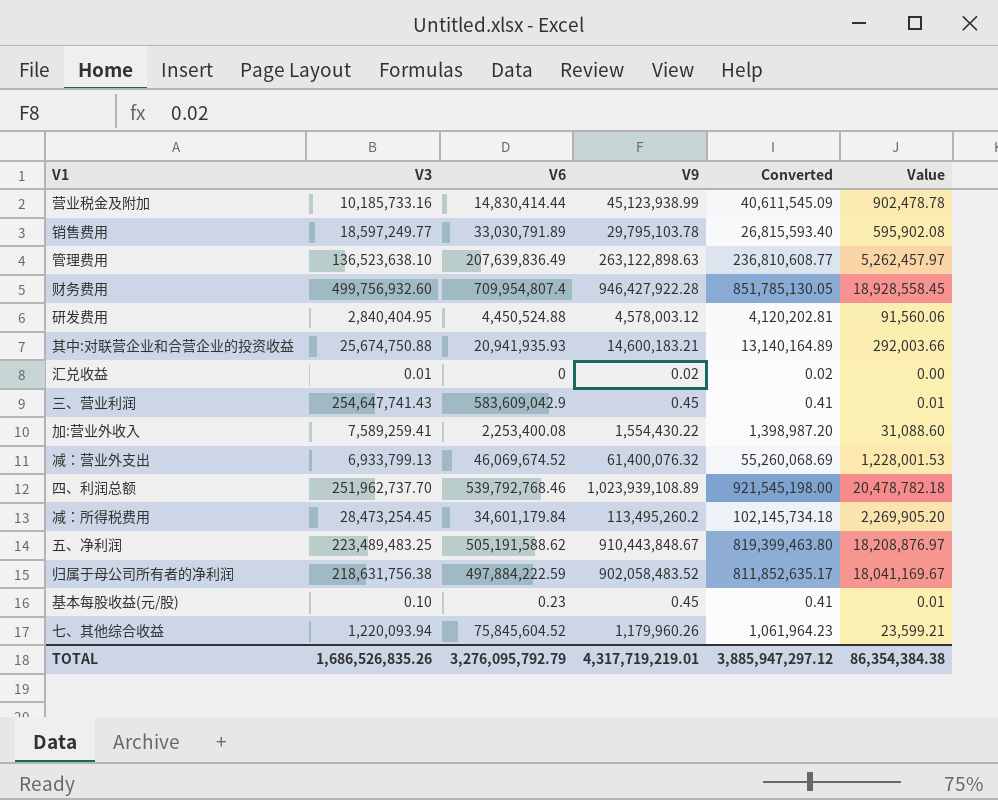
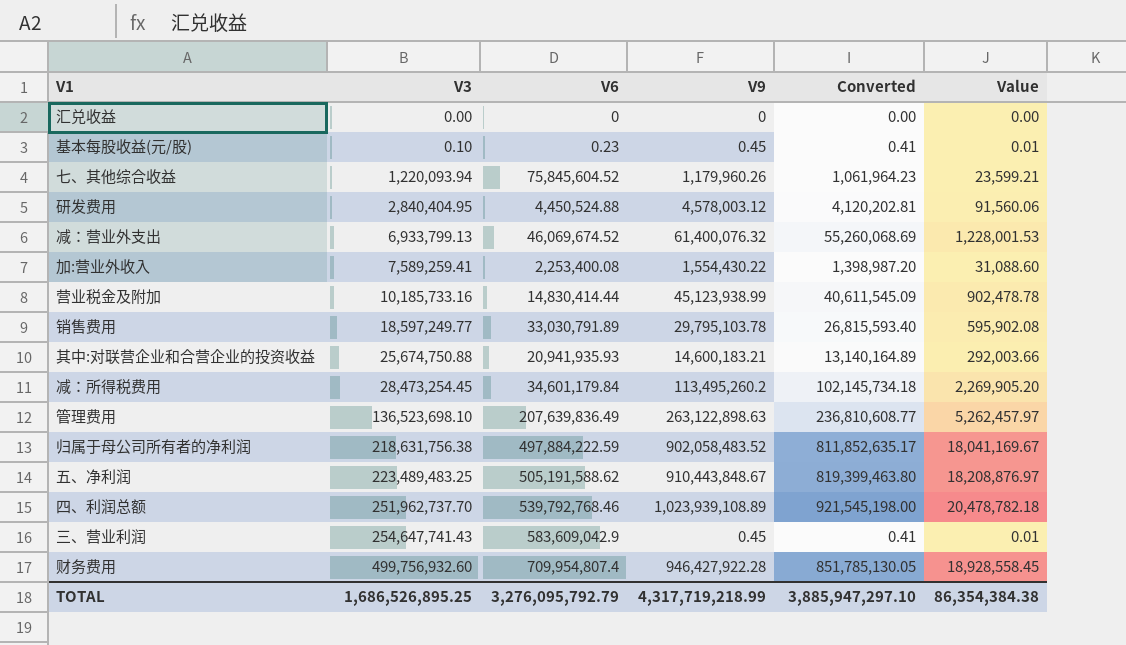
row order: none -> V3 ascending
汇兑收益 | V3: 0.01 -> 0.00
汇兑收益 | V9: 0.02 -> 0
汇兑收益 | Converted: 0.02 -> 0.00
管理费用 | V3: 136,523,638.10 -> 136,523,698.10
TOTAL | V3: 1,686,526,835.26 -> 1,686,526,895.25
TOTAL | V9: 4,317,719,219.01 -> 4,317,719,218.99
TOTAL | Converted: 3,885,947,297.12 -> 3,885,947,297.10

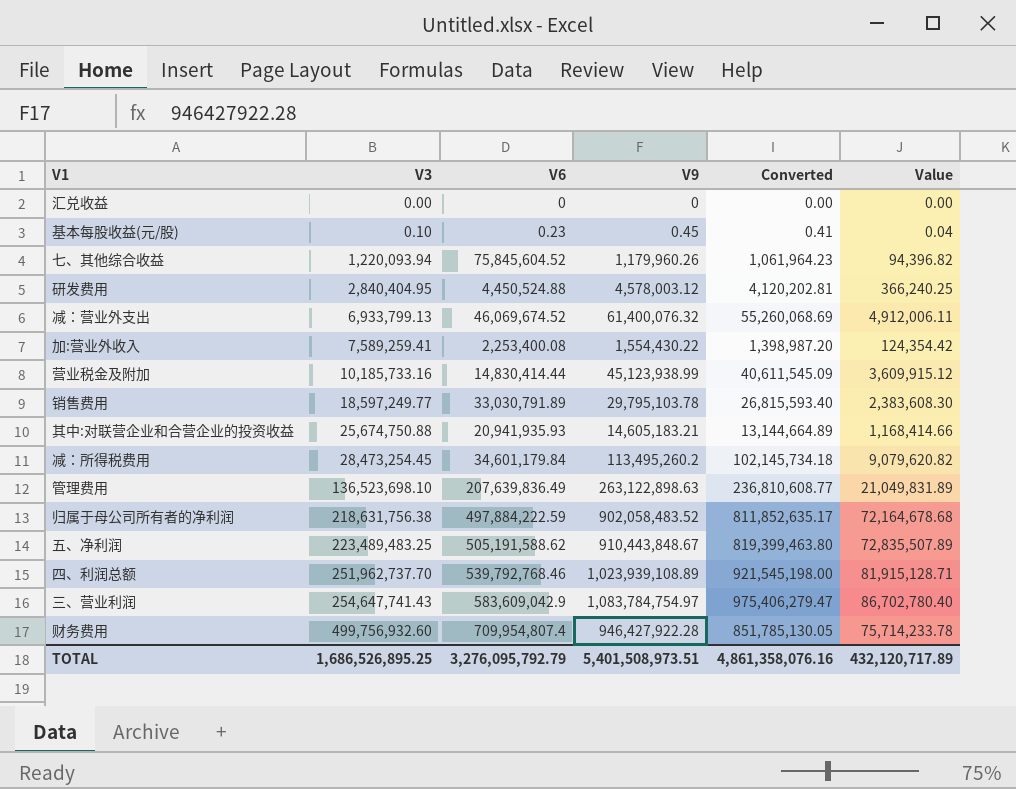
column Value | formula: [V9] * 0.02 -> [V9] * 0.08
其中:对联营企业和合营企业的投资收益 | V9: 14,600,183.21 -> 14,605,183.21
其中:对联营企业和合营企业的投资收益 | Converted: 13,140,164.89 -> 13,144,664.89
三、营业利润 | V9: 0.45 -> 1,083,784,754.97
三、营业利润 | Converted: 0.41 -> 975,406,279.47
TOTAL | V9: 4,317,719,218.99 -> 5,401,508,973.51
TOTAL | Converted: 3,885,947,297.10 -> 4,861,358,076.16
TOTAL | Value: 86,354,384.38 -> 432,120,717.89

